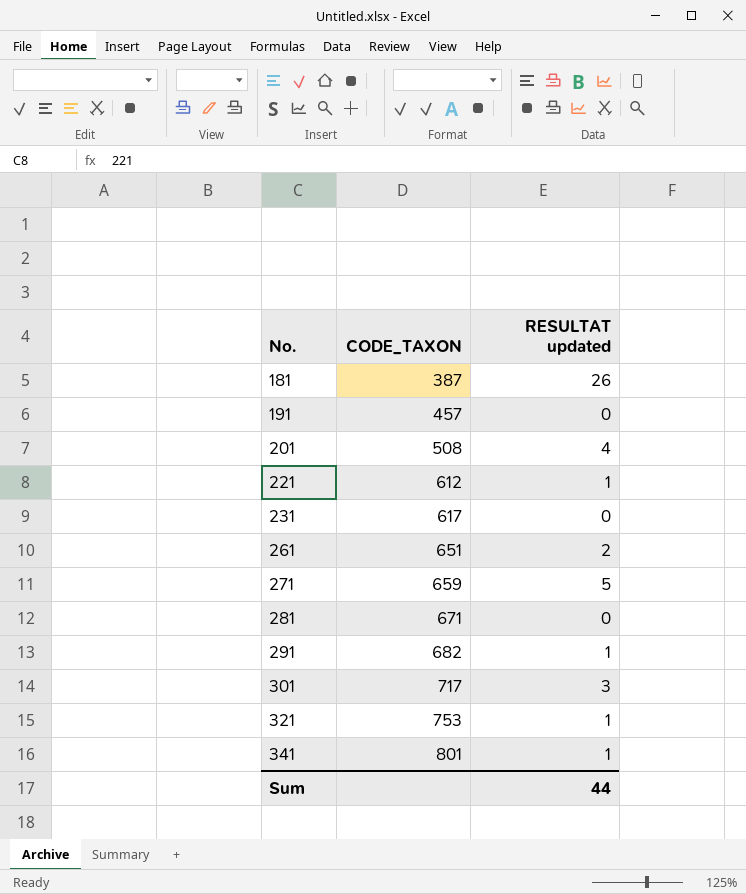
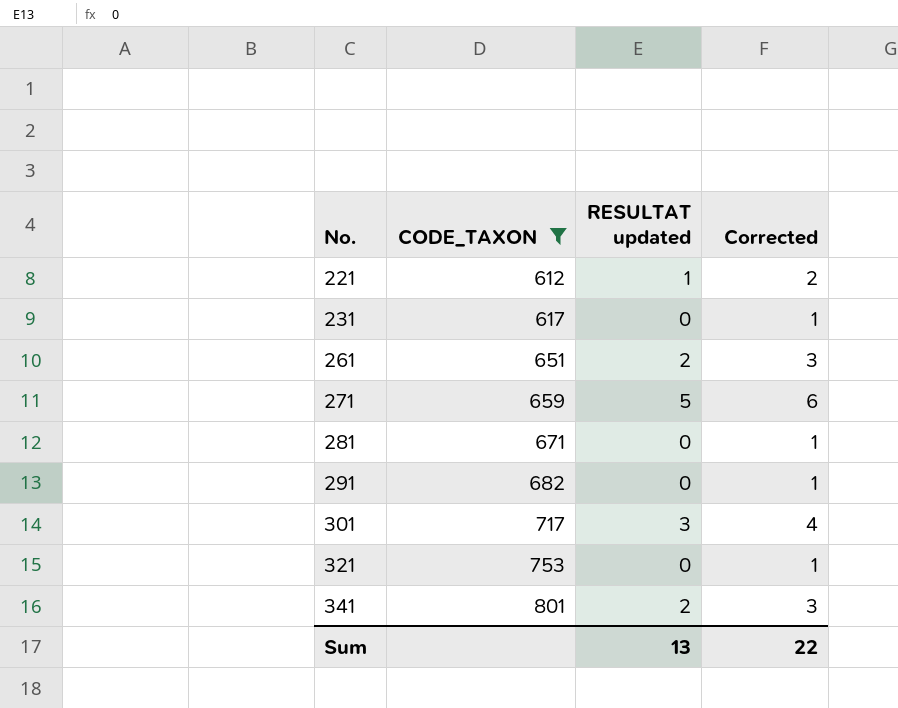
filter: none -> CODE_TAXON >= 612
column Corrected | formula: none -> [RESULTAT updated] + 1
291 | RESULTAT updated: 1 -> 0
321 | RESULTAT updated: 1 -> 0
341 | RESULTAT updated: 1 -> 2
Sum | RESULTAT updated: 44 -> 13

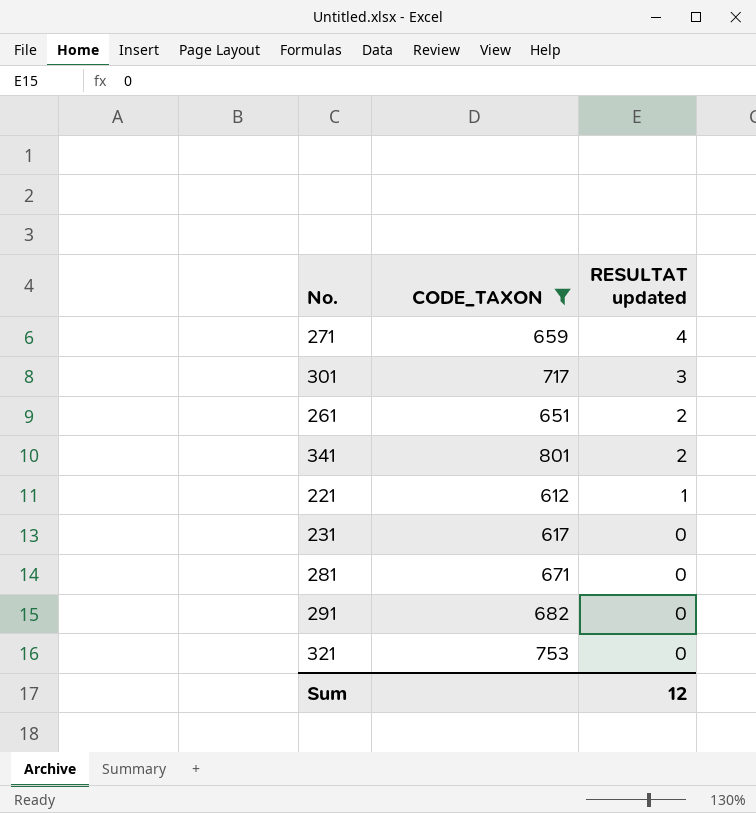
row order: No. ascending -> RESULTAT updated descending
column Corrected | formula: [RESULTAT updated] + 1 -> none
271 | RESULTAT updated: 5 -> 4
Sum | RESULTAT updated: 13 -> 12

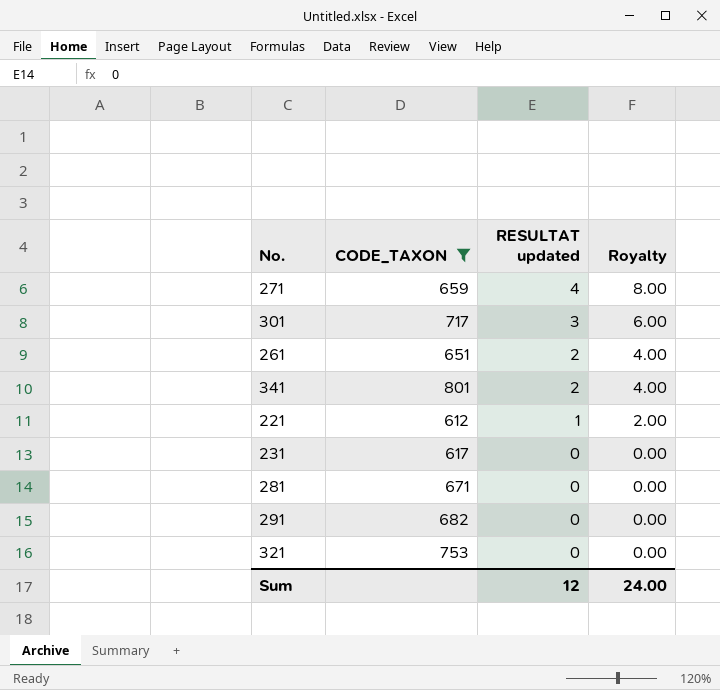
column Royalty | formula: none -> [RESULTAT updated] * 2

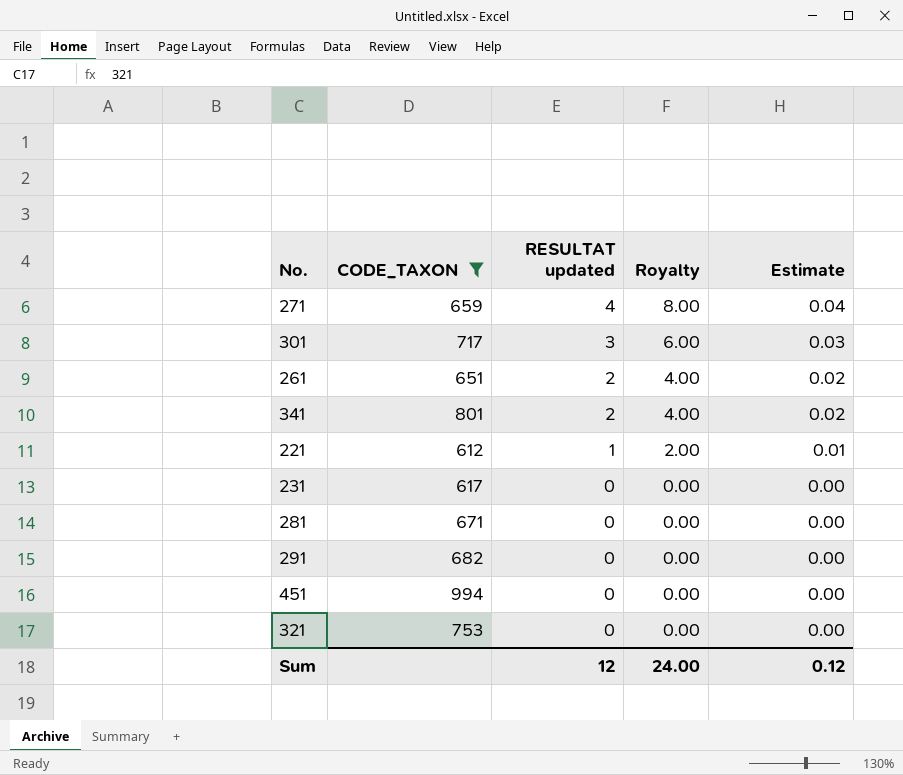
column Estimate | formula: none -> [RESULTAT updated] * 0.01
row 451: none -> 994 | 0 | 0.00 | 0.00

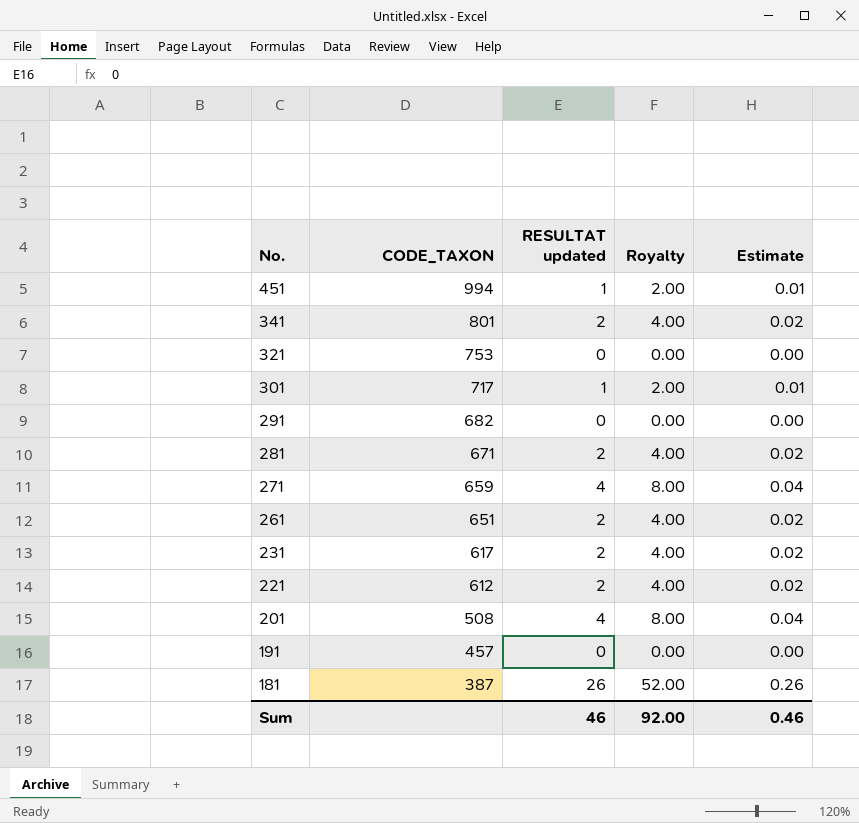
filter: CODE_TAXON >= 612 -> none
row order: RESULTAT updated descending -> No. descending
451 | RESULTAT updated: 0 -> 1
451 | Royalty: 0.00 -> 2.00
451 | Estimate: 0.00 -> 0.01
301 | RESULTAT updated: 3 -> 1
301 | Royalty: 6.00 -> 2.00
301 | Estimate: 0.03 -> 0.01
281 | RESULTAT updated: 0 -> 2
281 | Royalty: 0.00 -> 4.00
281 | Estimate: 0.00 -> 0.02
231 | RESULTAT updated: 0 -> 2
231 | Royalty: 0.00 -> 4.00
231 | Estimate: 0.00 -> 0.02
221 | RESULTAT updated: 1 -> 2
221 | Royalty: 2.00 -> 4.00
221 | Estimate: 0.01 -> 0.02
Sum | RESULTAT updated: 12 -> 46
Sum | Royalty: 24.00 -> 92.00
Sum | Estimate: 0.12 -> 0.46

